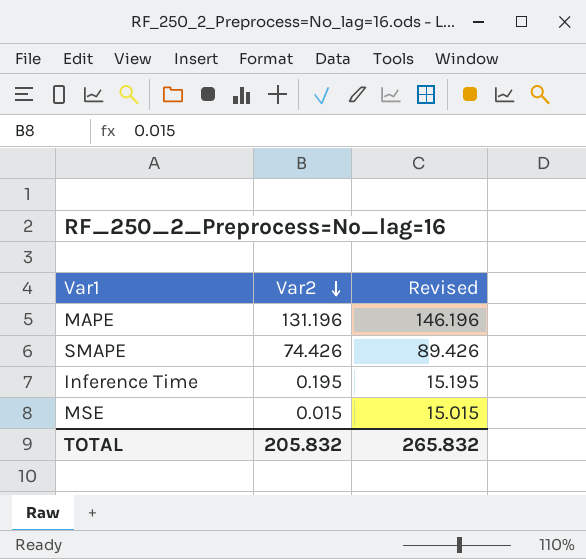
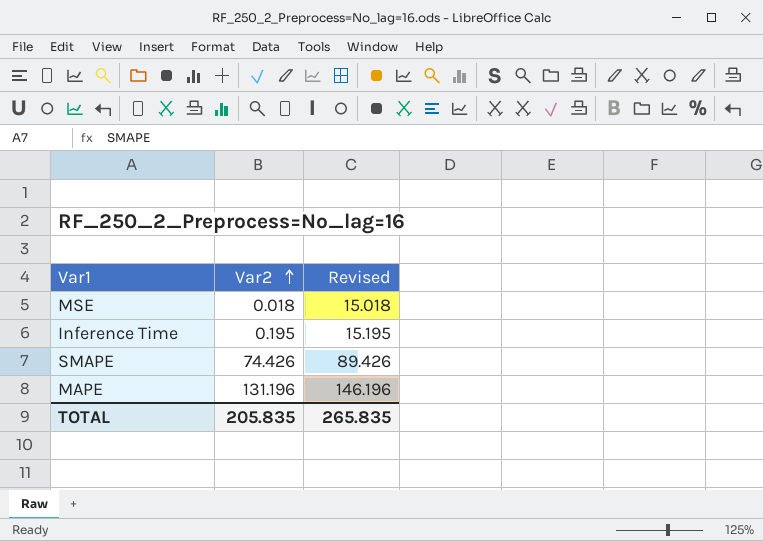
row order: Var2 descending -> Var2 ascending
MSE | Var2: 0.015 -> 0.018
MSE | Revised: 15.015 -> 15.018
TOTAL | Var2: 205.832 -> 205.835
TOTAL | Revised: 265.832 -> 265.835

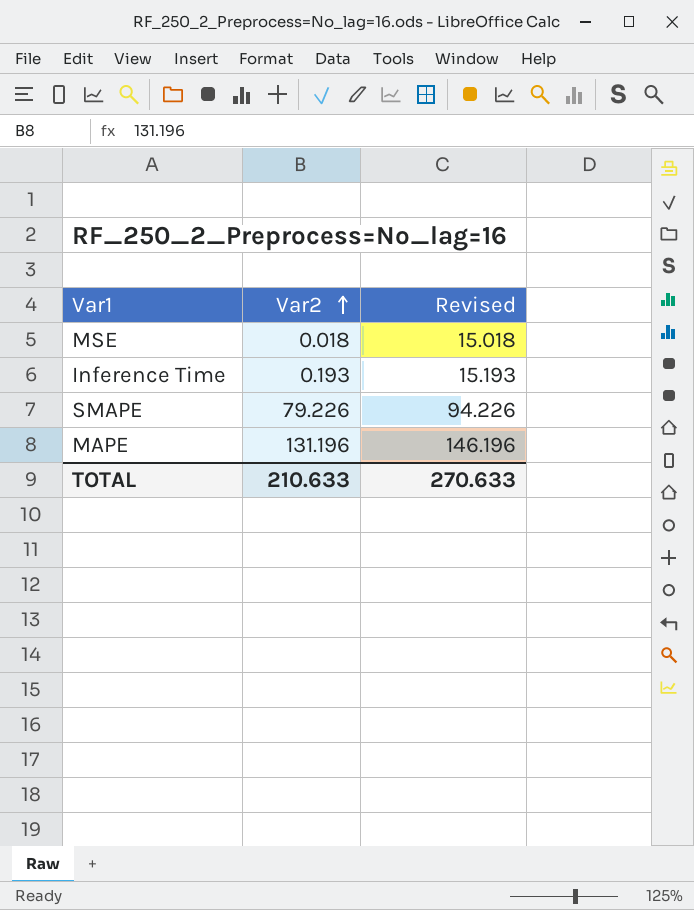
Inference Time | Var2: 0.195 -> 0.193
Inference Time | Revised: 15.195 -> 15.193
SMAPE | Var2: 74.426 -> 79.226
SMAPE | Revised: 89.426 -> 94.226
TOTAL | Var2: 205.835 -> 210.633
TOTAL | Revised: 265.835 -> 270.633

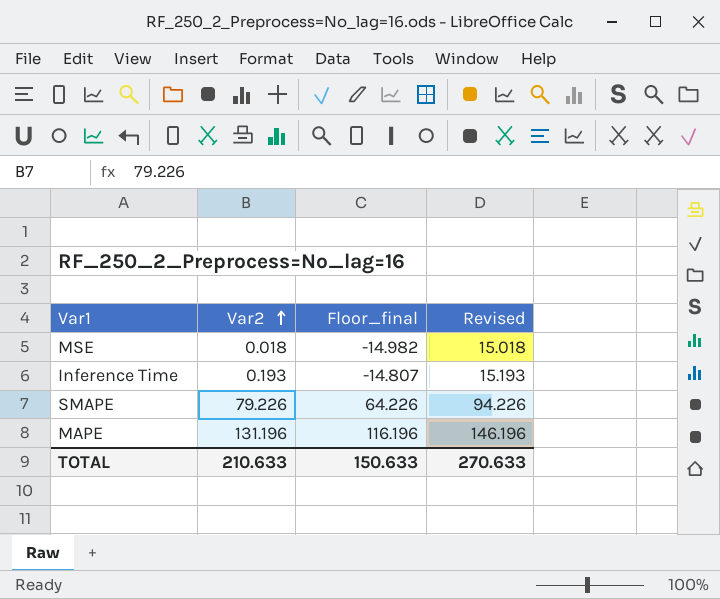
column Floor_final | formula: none -> [Var2] - 15

